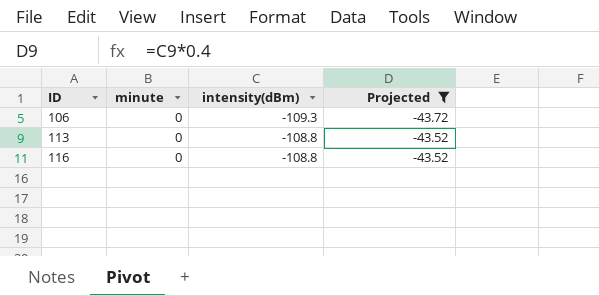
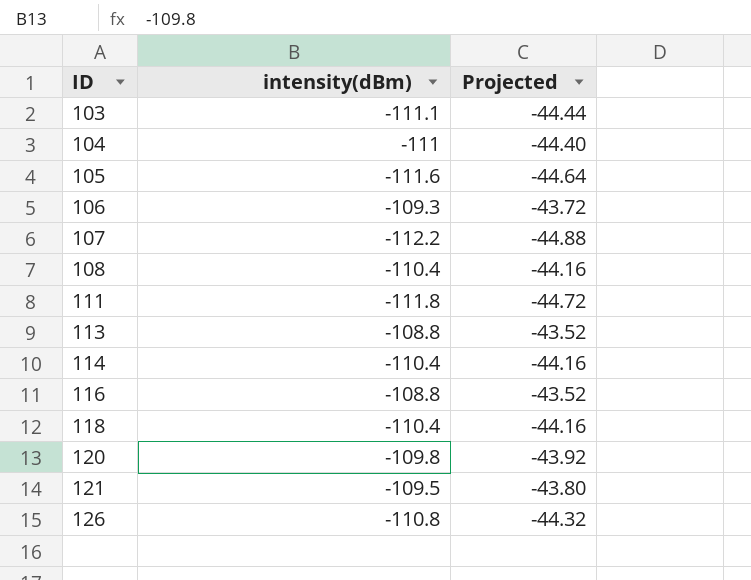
filter: Projected >= -43.72 -> none
column minute | position: 2 -> none

